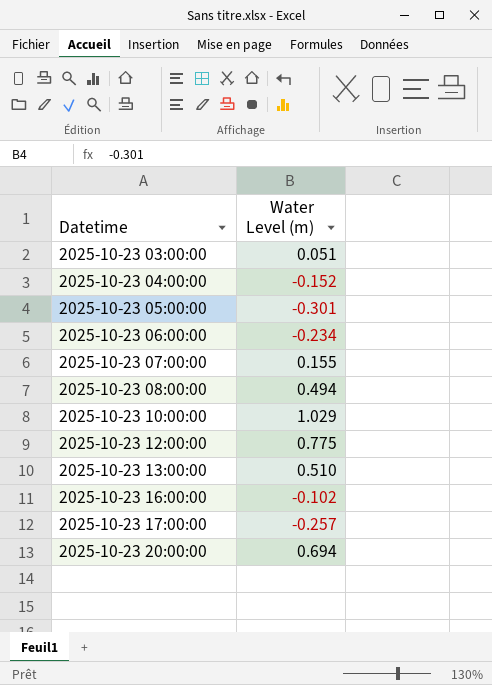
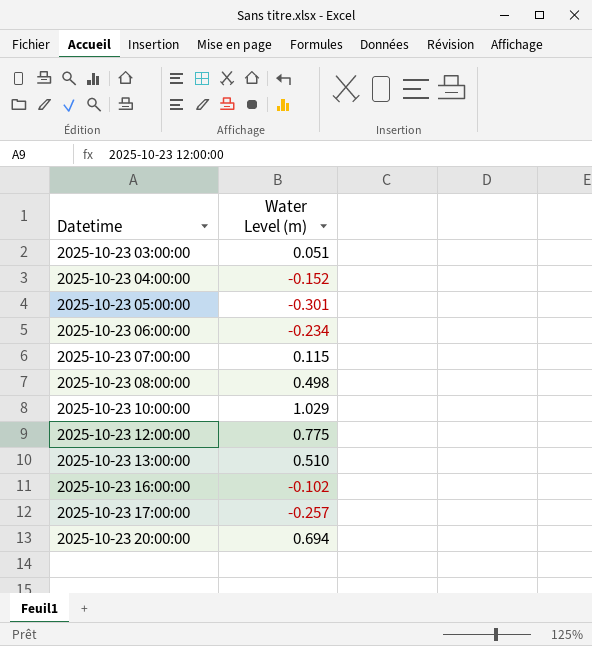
2025-10-23 07:00:00 | Water Level (m): 0.155 -> 0.115
2025-10-23 08:00:00 | Water Level (m): 0.494 -> 0.498

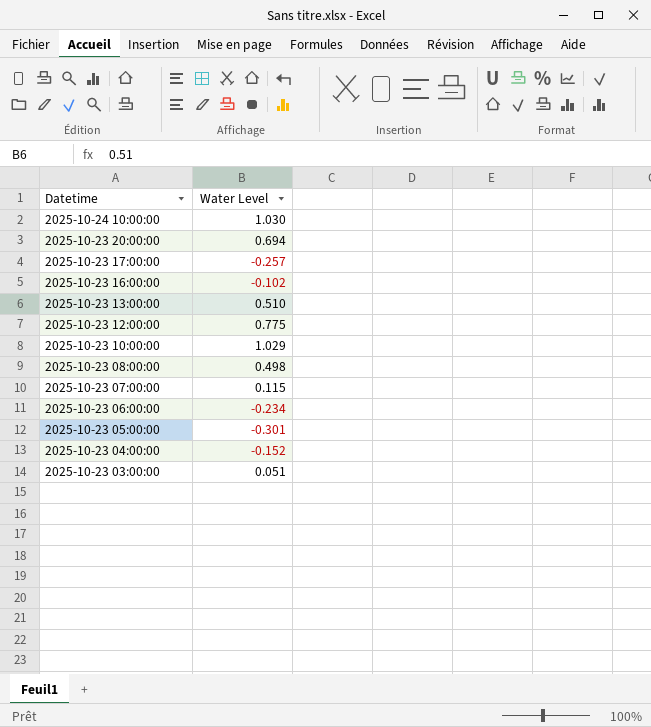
row order: Datetime ascending -> Datetime descending
column name: Water Level (m) -> Water Level
row 2025-10-24 10:00:00: none -> 1.030

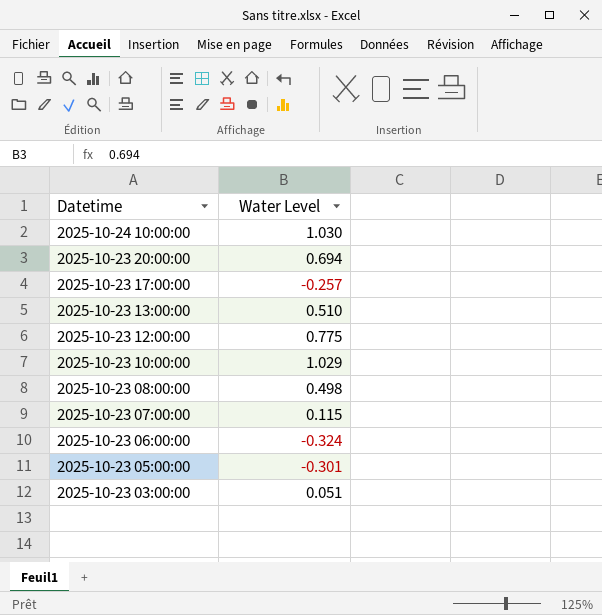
row 2025-10-23 16:00:00: -0.102 -> none
row 2025-10-23 04:00:00: -0.152 -> none
2025-10-23 06:00:00 | Water Level: -0.234 -> -0.324

